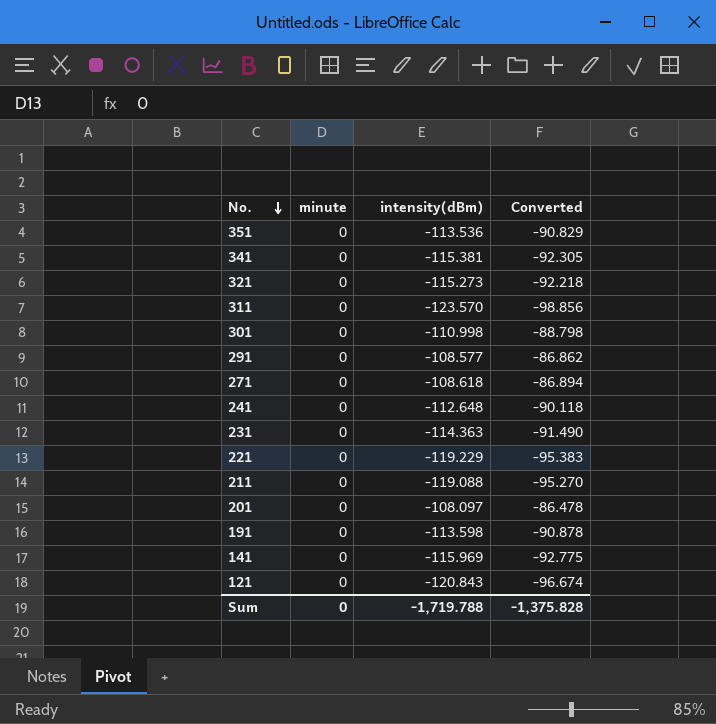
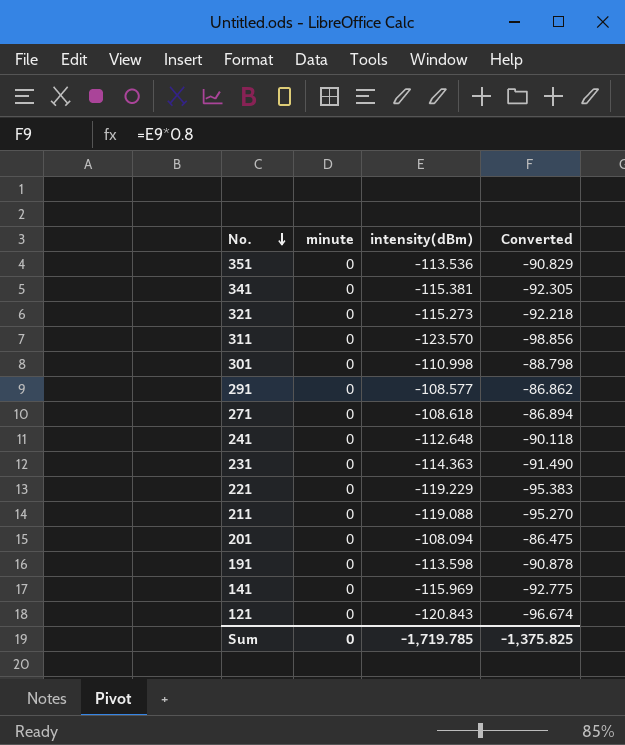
201 | intensity(dBm): -108.097 -> -108.094
201 | Converted: -86.478 -> -86.475
Sum | intensity(dBm): -1,719.788 -> -1,719.785
Sum | Converted: -1,375.828 -> -1,375.825

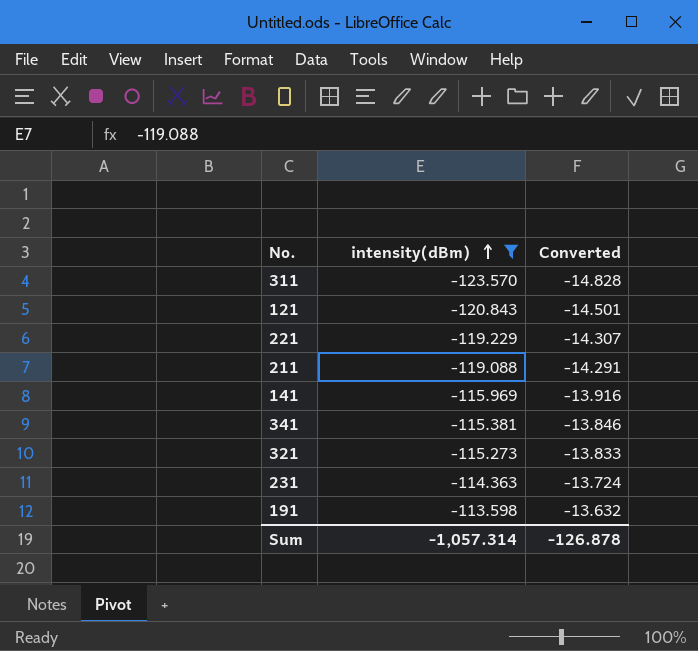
filter: none -> intensity(dBm) <= -113.598
row order: No. descending -> intensity(dBm) ascending
column minute | position: 2 -> none
column Converted | formula: [intensity(dBm)] * 0.8 -> [intensity(dBm)] * 0.12
Sum | intensity(dBm): -1,719.785 -> -1,057.314
Sum | Converted: -1,375.825 -> -126.878

